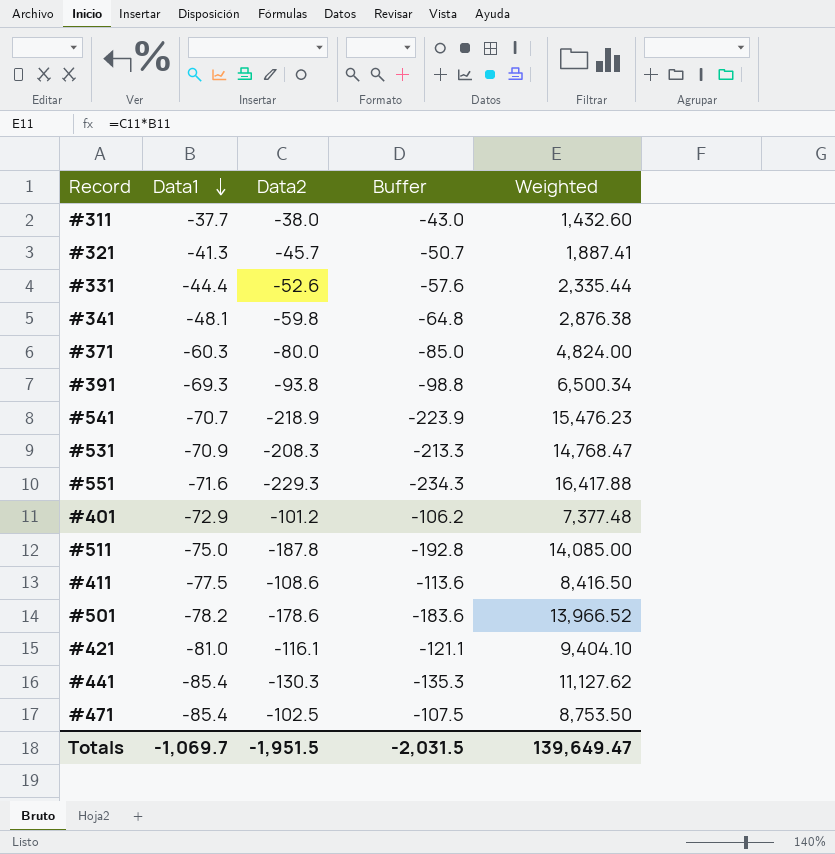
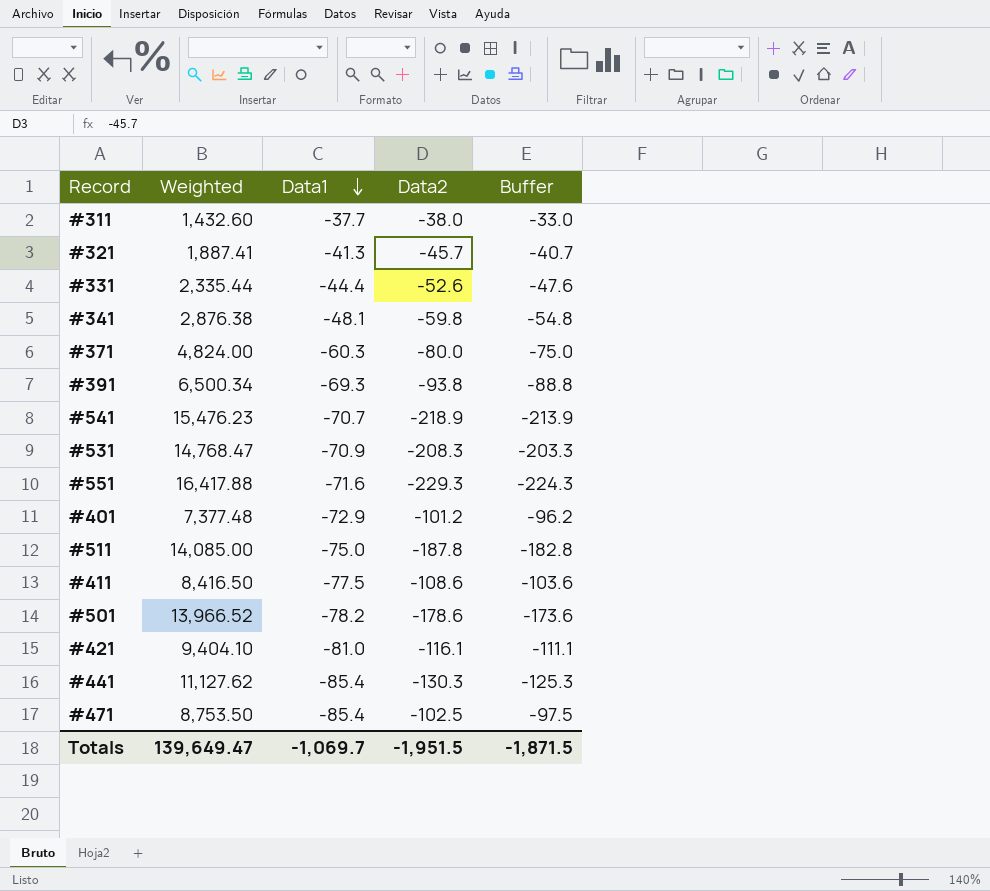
column Weighted | position: 5 -> 2
column Buffer | formula: [Data2] - 5 -> [Data2] + 5
Totals | Buffer: -2,031.5 -> -1,871.5

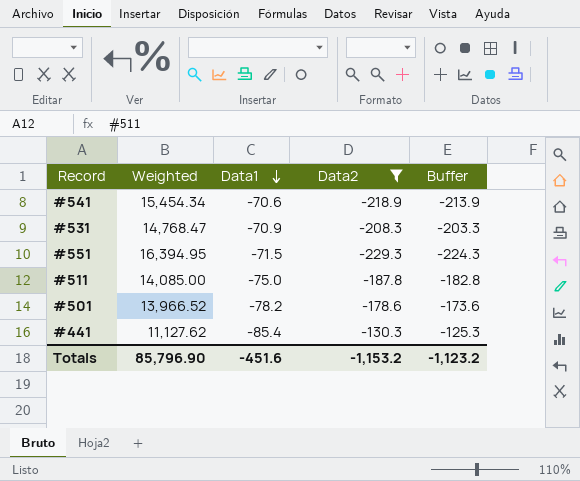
filter: none -> Data2 <= -130.3
#541 | Weighted: 15,476.23 -> 15,454.34
#541 | Data1: -70.7 -> -70.6
#551 | Weighted: 16,417.88 -> 16,394.95
#551 | Data1: -71.6 -> -71.5
Totals | Weighted: 139,649.47 -> 85,796.90
Totals | Data1: -1,069.7 -> -451.6
Totals | Data2: -1,951.5 -> -1,153.2
Totals | Buffer: -1,871.5 -> -1,123.2

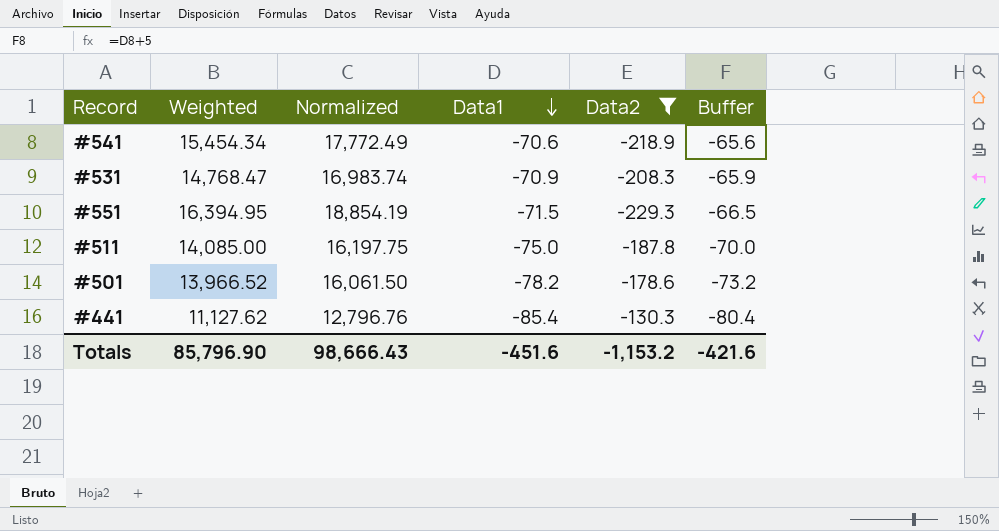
column Normalized | formula: none -> [Weighted] * 1.15
column Buffer | formula: [Data2] + 5 -> [Data1] + 5
Totals | Buffer: -1,123.2 -> -421.6

